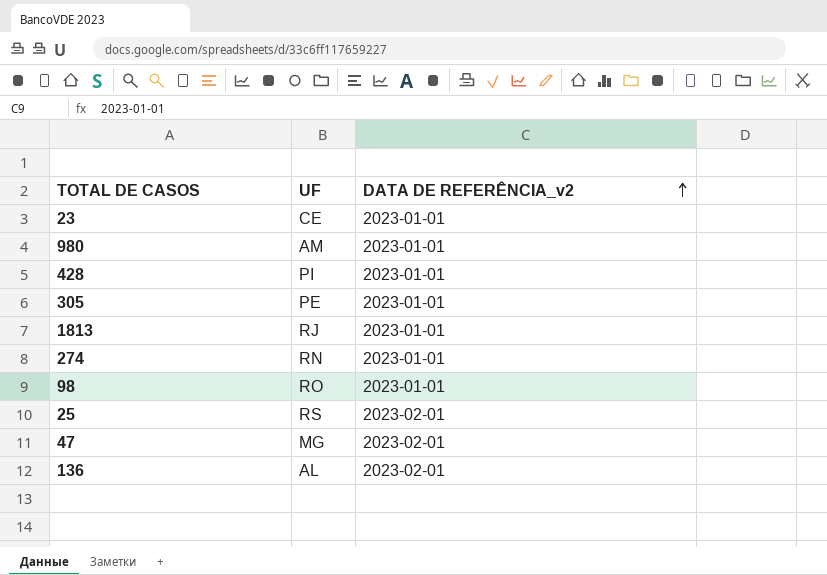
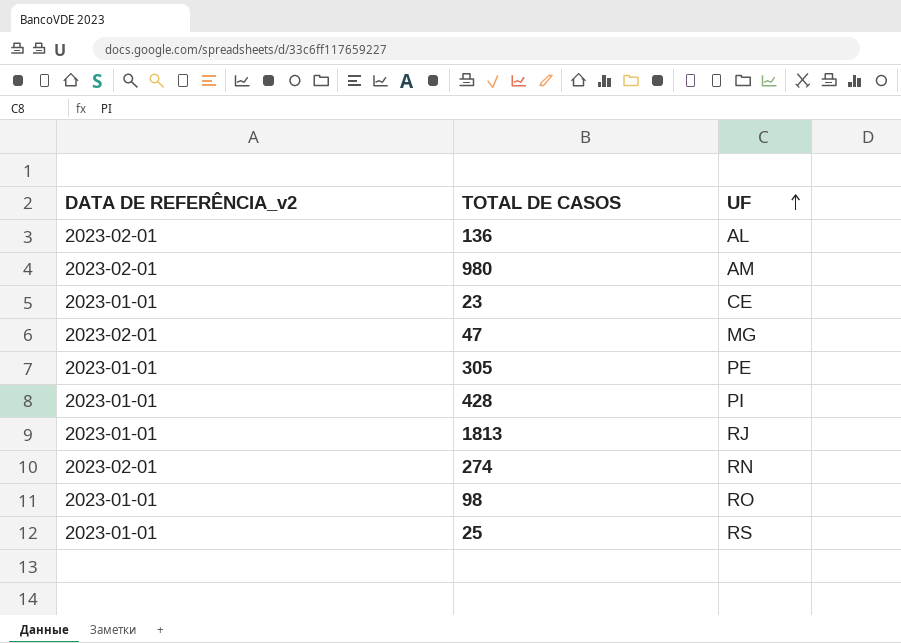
row order: DATA DE REFERÊNCIA_v2 ascending -> UF ascending
column DATA DE REFERÊNCIA_v2 | position: 3 -> 1
980 | DATA DE REFERÊNCIA_v2: 2023-01-01 -> 2023-02-01
274 | DATA DE REFERÊNCIA_v2: 2023-01-01 -> 2023-02-01
25 | DATA DE REFERÊNCIA_v2: 2023-02-01 -> 2023-01-01

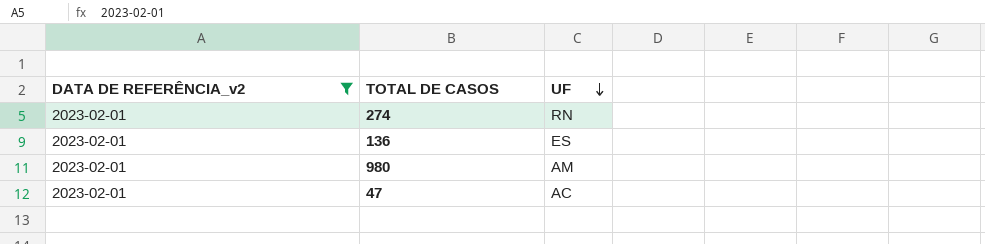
filter: none -> DATA DE REFERÊNCIA_v2 = 2023-02-01
row order: UF ascending -> UF descending
136 | UF: AL -> ES
47 | UF: MG -> AC

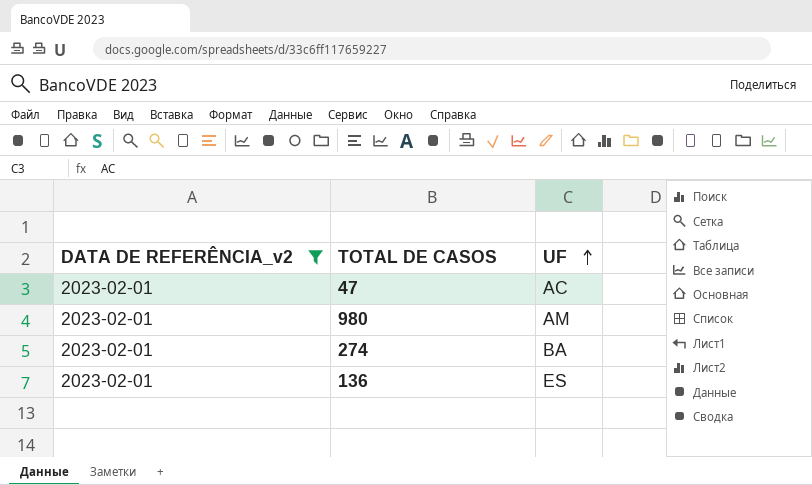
row order: UF descending -> UF ascending
274 | UF: RN -> BA

